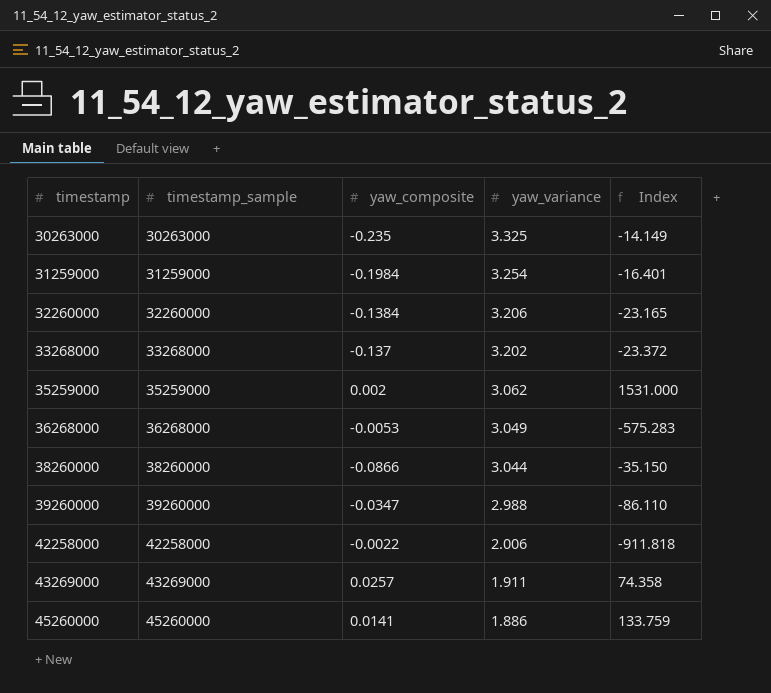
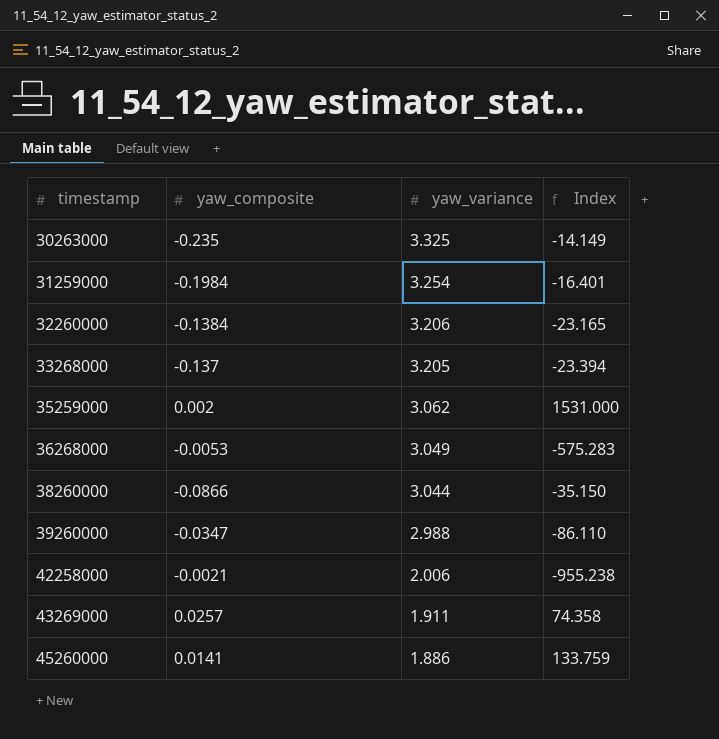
column timestamp_sample | position: 2 -> none
33268000 | yaw_variance: 3.202 -> 3.205
33268000 | Index: -23.372 -> -23.394
42258000 | yaw_composite: -0.0022 -> -0.0021
42258000 | Index: -911.818 -> -955.238

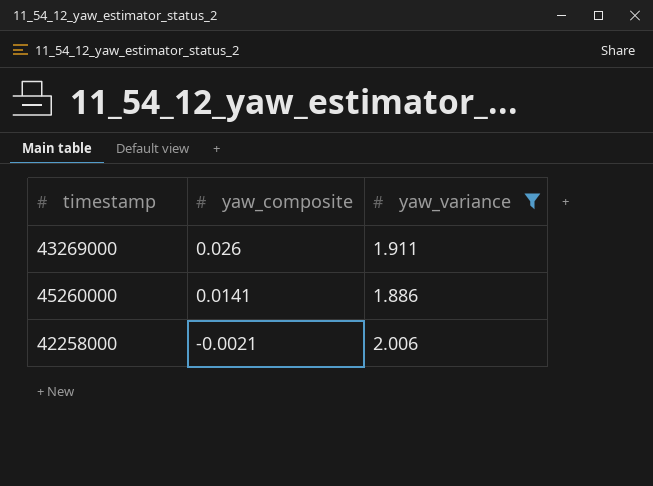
filter: none -> yaw_variance <= 2.006
row order: timestamp ascending -> yaw_composite descending
column Index | formula: [yaw_variance] / [yaw_composite] -> none
43269000 | yaw_composite: 0.0257 -> 0.026

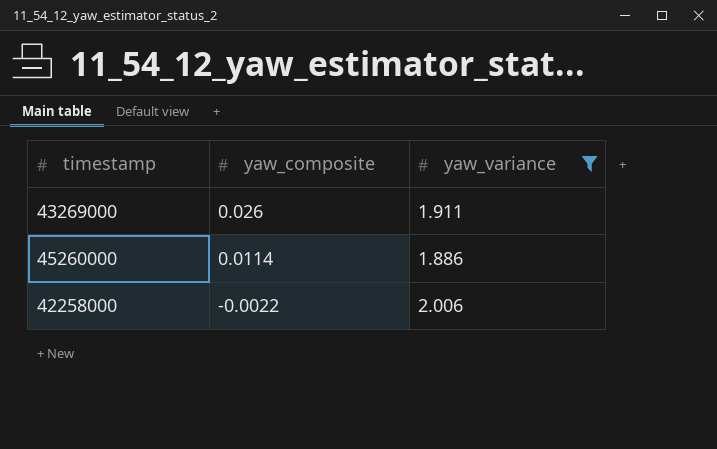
45260000 | yaw_composite: 0.0141 -> 0.0114
42258000 | yaw_composite: -0.0021 -> -0.0022

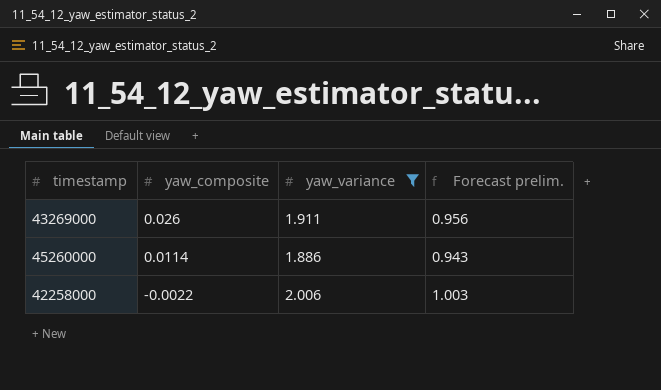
column Forecast prelim. | formula: none -> [yaw_variance] * 0.5

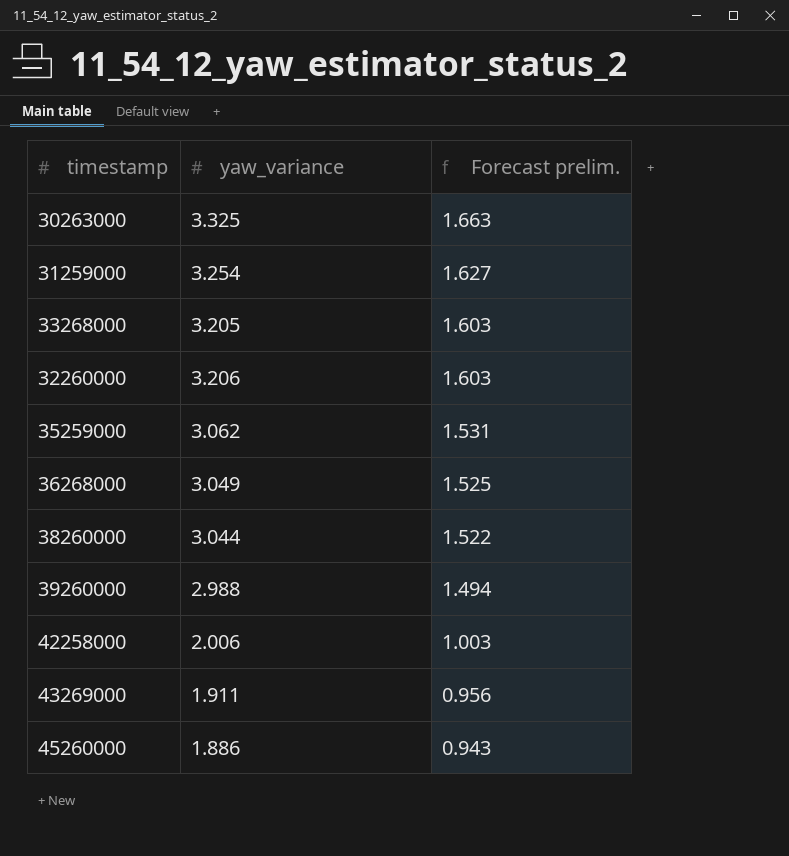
filter: yaw_variance <= 2.006 -> none
row order: yaw_composite descending -> Forecast prelim. descending
column yaw_composite | position: 2 -> none

